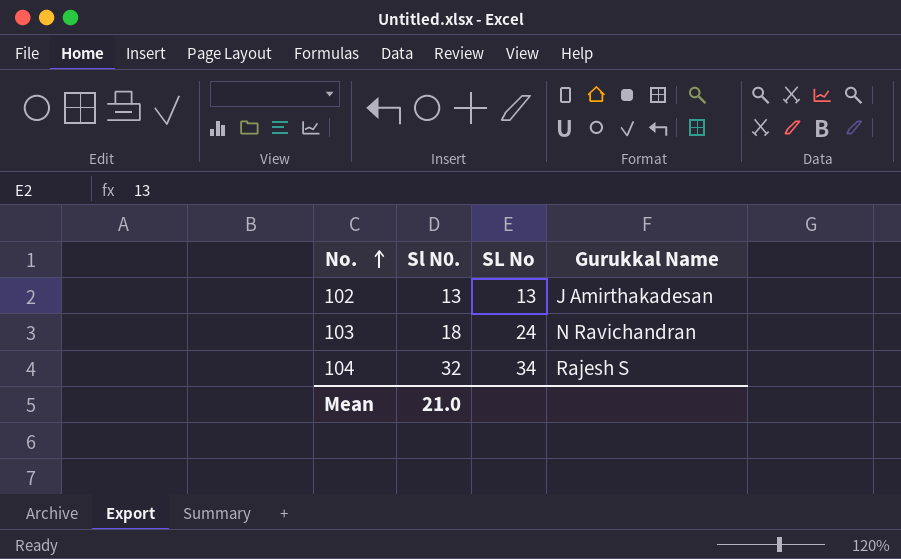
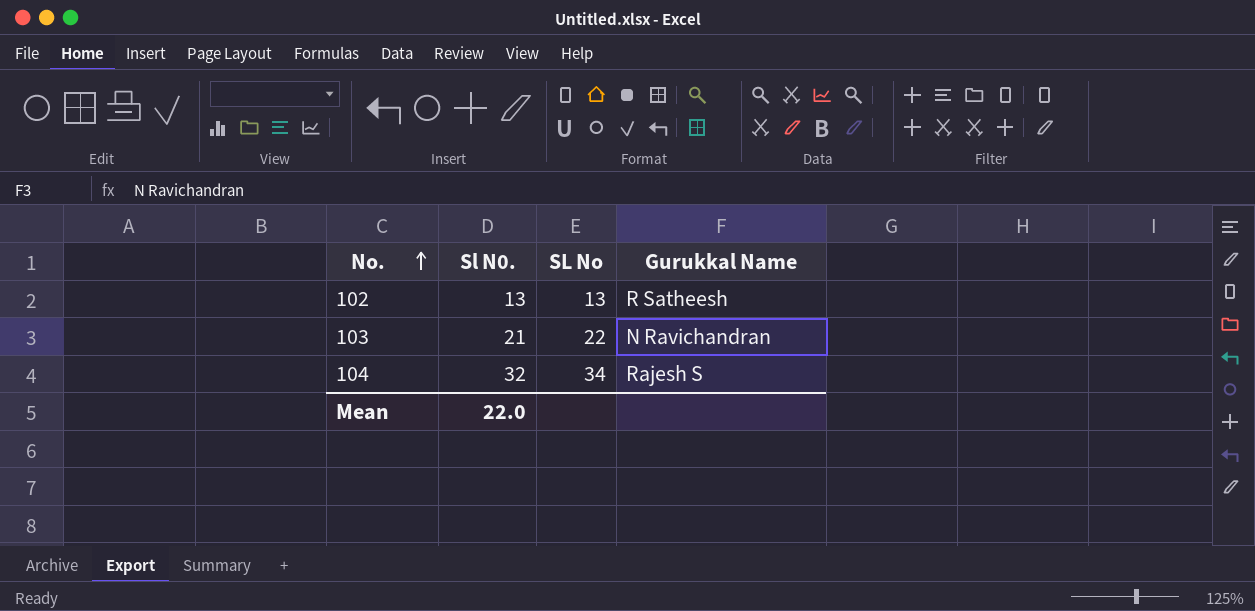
102 | Gurukkal Name: J Amirthakadesan -> R Satheesh
103 | Sl N0.: 18 -> 21
103 | SL No: 24 -> 22
Mean | Sl N0.: 21.0 -> 22.0

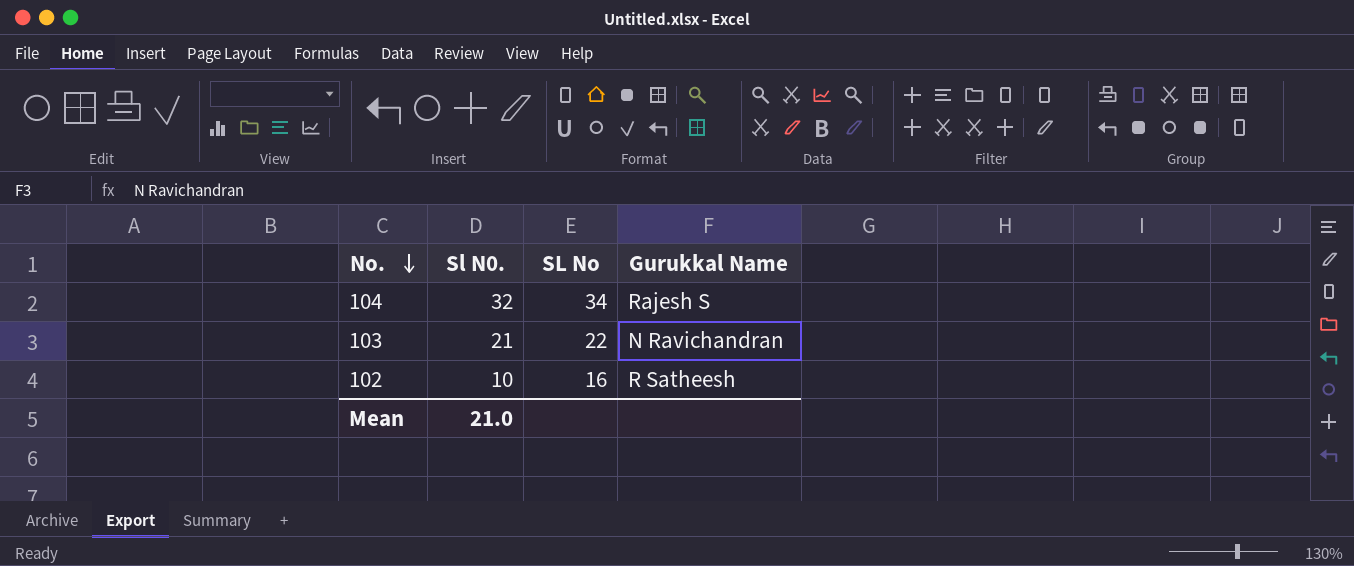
row order: No. ascending -> No. descending
102 | Sl N0.: 13 -> 10
102 | SL No: 13 -> 16
Mean | Sl N0.: 22.0 -> 21.0

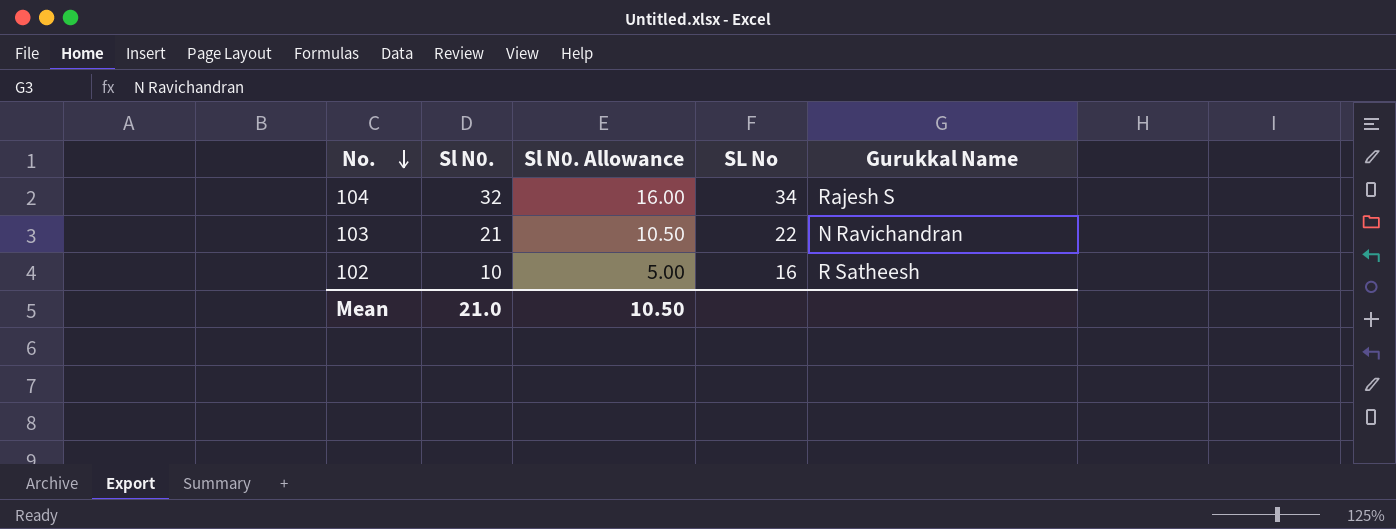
column Sl N0. Allowance | formula: none -> [Sl N0.] * 0.5

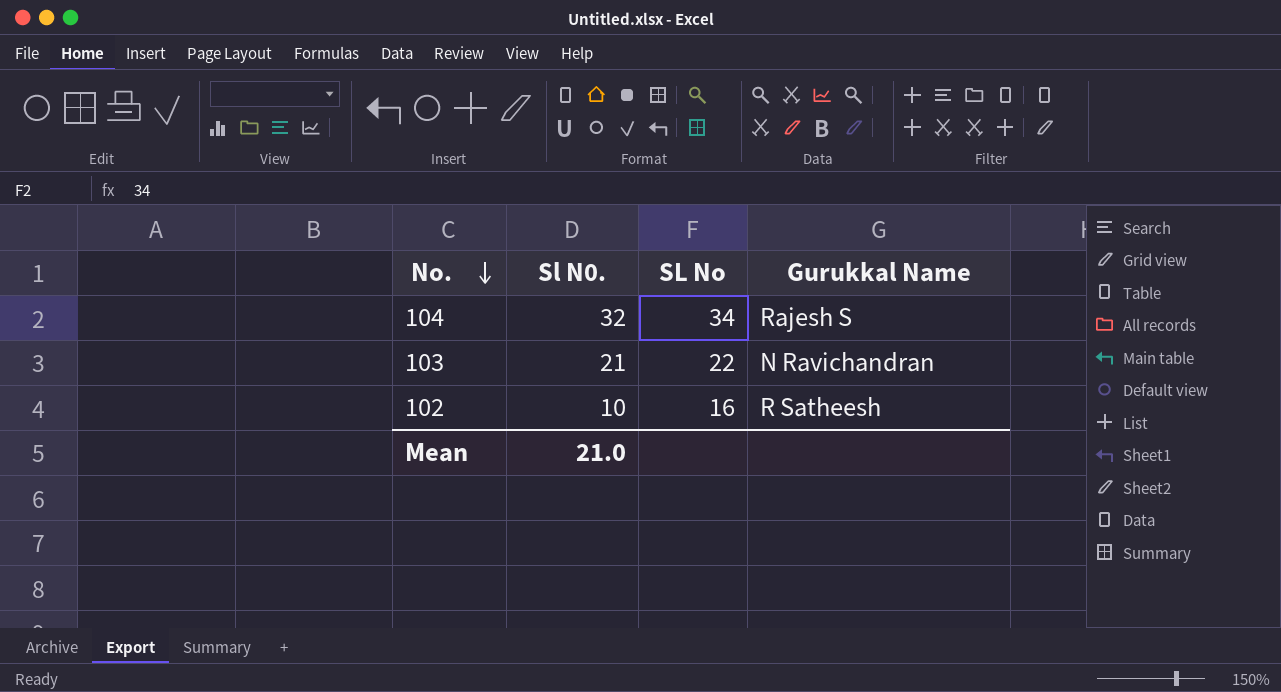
column Sl N0. Allowance | formula: [Sl N0.] * 0.5 -> none

